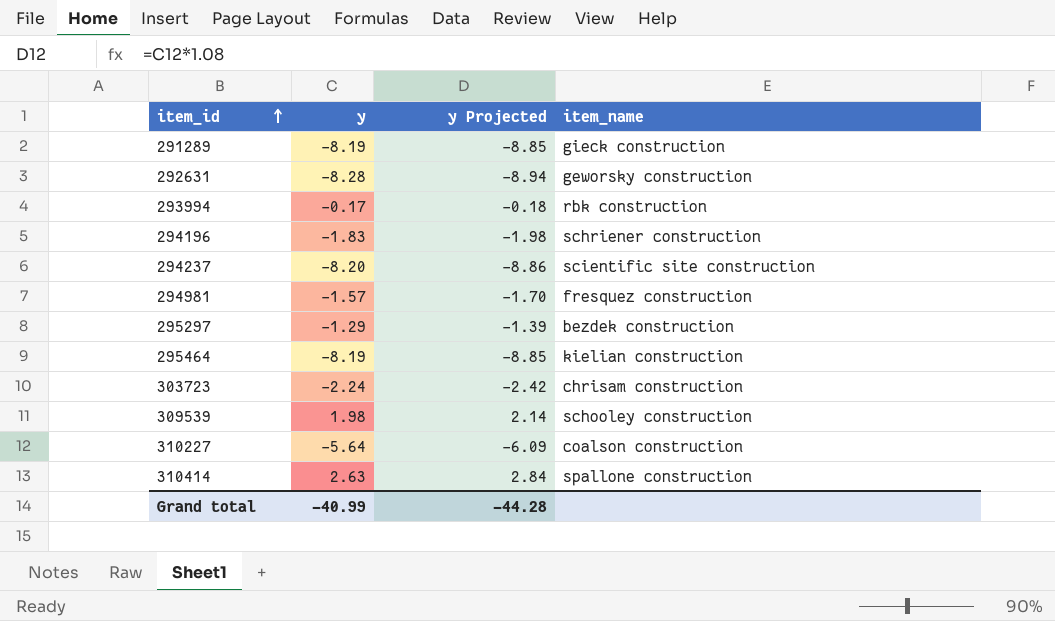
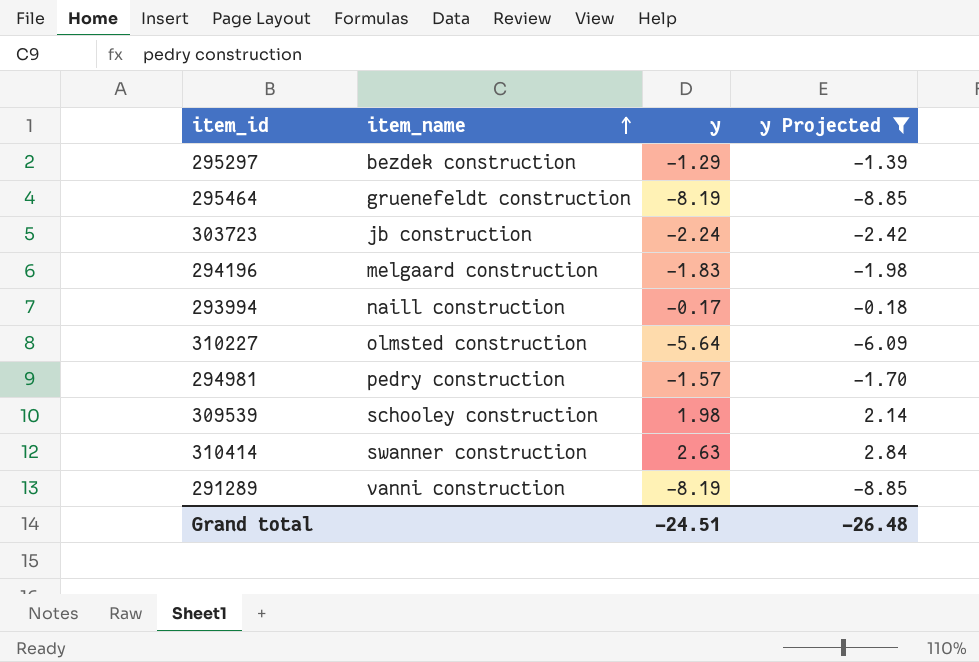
filter: none -> y Projected >= -8.85
row order: item_id ascending -> item_name ascending
column item_name | position: 4 -> 2
295464 | item_name: kielian construction -> gruenefeldt construction
303723 | item_name: chrisam construction -> jb construction
294196 | item_name: schriener construction -> melgaard construction
293994 | item_name: rbk construction -> naill construction
310227 | item_name: coalson construction -> olmsted construction
294981 | item_name: fresquez construction -> pedry construction
310414 | item_name: spallone construction -> swanner construction
291289 | item_name: gieck construction -> vanni construction
Grand total | y: -40.99 -> -24.51
Grand total | y Projected: -44.28 -> -26.48

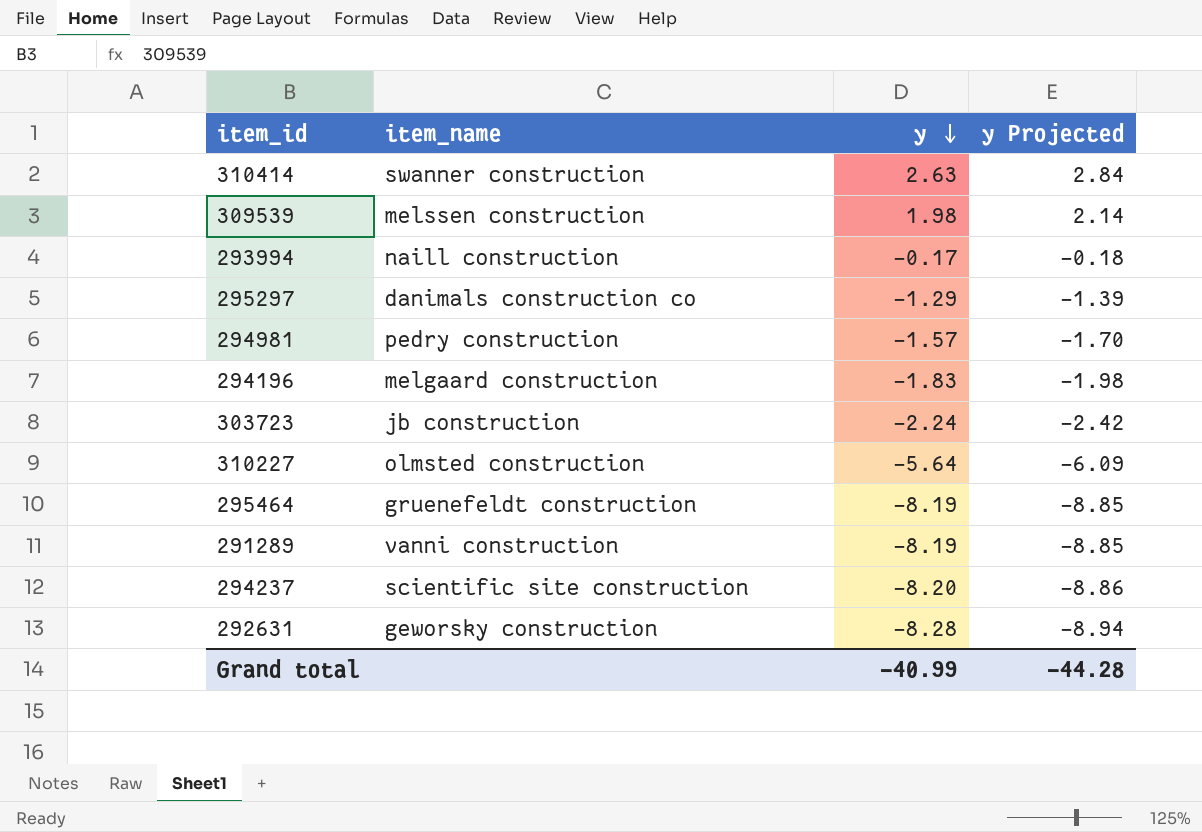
filter: y Projected >= -8.85 -> none
row order: item_name ascending -> y descending
309539 | item_name: schooley construction -> melssen construction
295297 | item_name: bezdek construction -> danimals construction co
Grand total | y: -24.51 -> -40.99
Grand total | y Projected: -26.48 -> -44.28

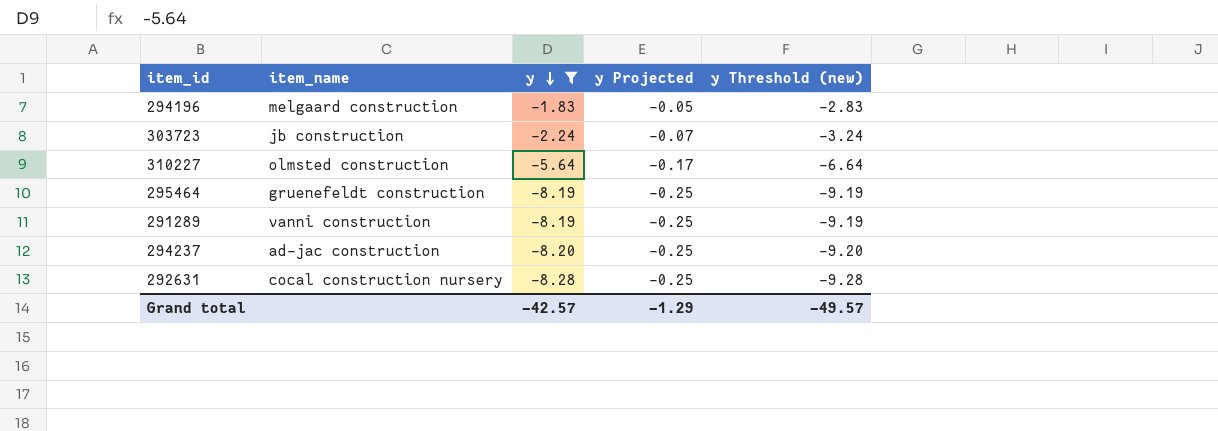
filter: none -> y <= -1.83
column y Projected | formula: [y] * 1.08 -> [y] * 0.03
column y Threshold (new) | formula: none -> [y] - 1
294237 | item_name: scientific site construction -> ad-jac construction
292631 | item_name: geworsky construction -> cocal construction nursery
Grand total | y: -40.99 -> -42.57
Grand total | y Projected: -44.28 -> -1.29

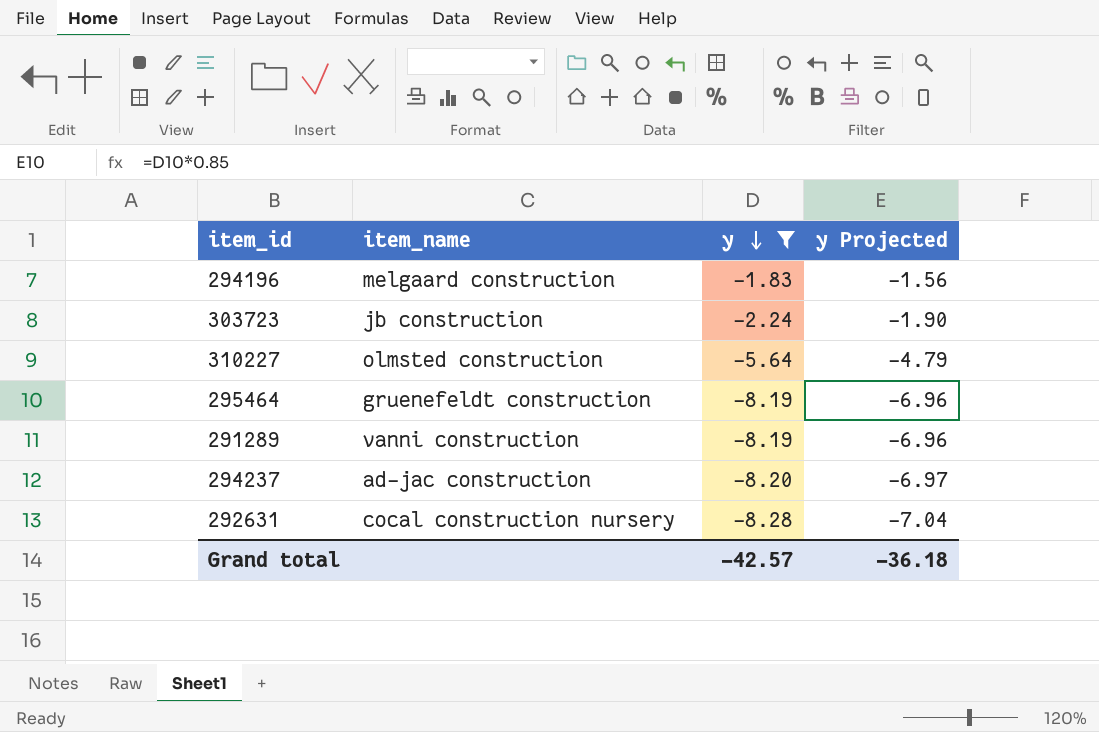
column y Threshold (new) | formula: [y] - 1 -> none
column y Projected | formula: [y] * 0.03 -> [y] * 0.85
Grand total | y Projected: -1.29 -> -36.18

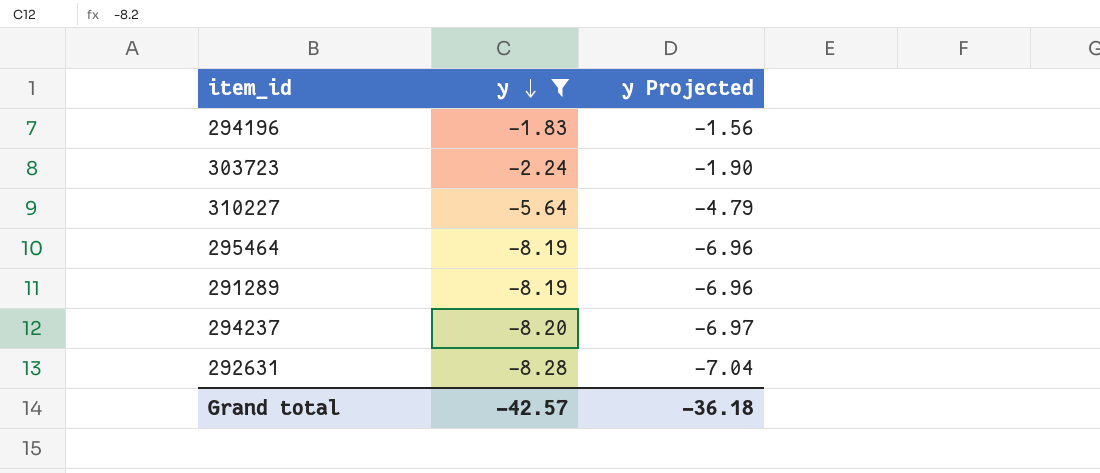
column item_name | position: 2 -> none

